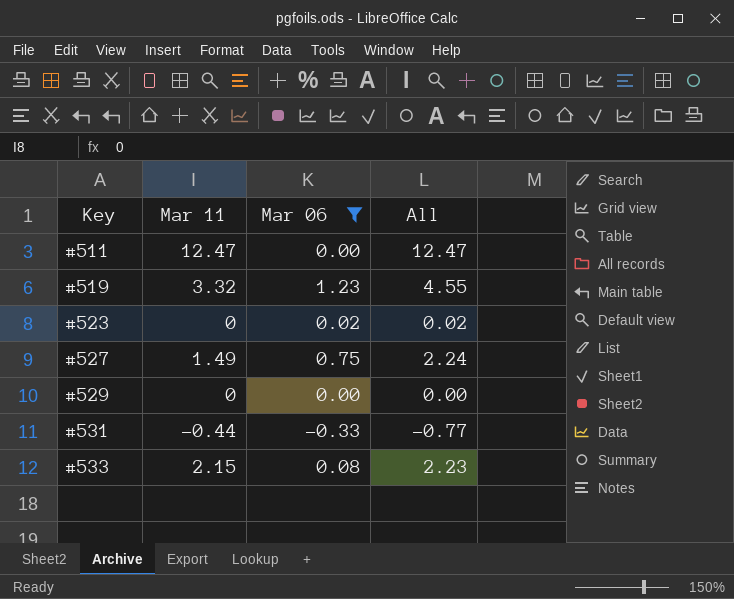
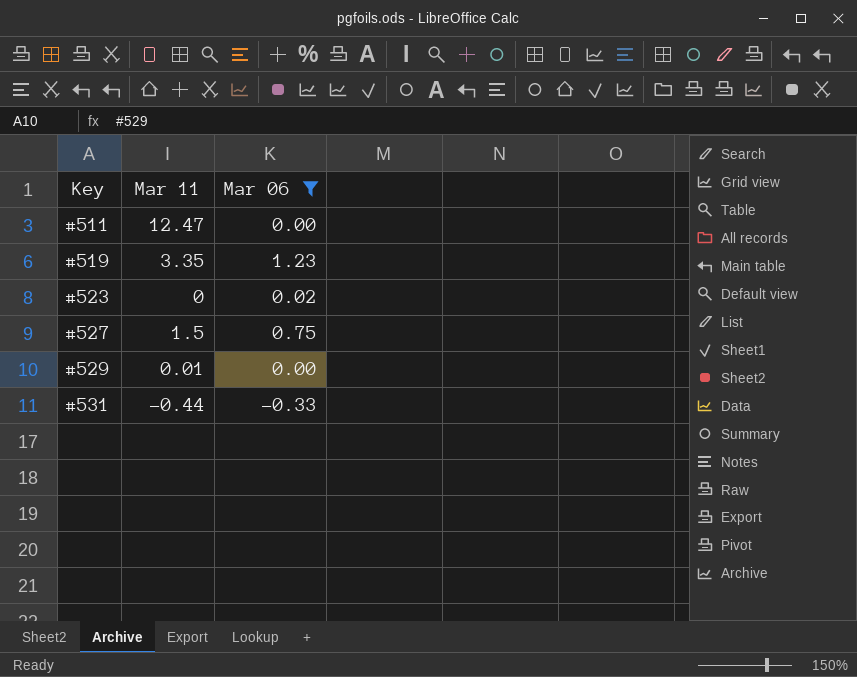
column All | formula: [Mar 11] + [Mar 06] -> none
row #533: 2.15 | 0.08 | 2.23 -> none
#519 | Mar 11: 3.32 -> 3.35
#527 | Mar 11: 1.49 -> 1.5
#529 | Mar 11: 0 -> 0.01

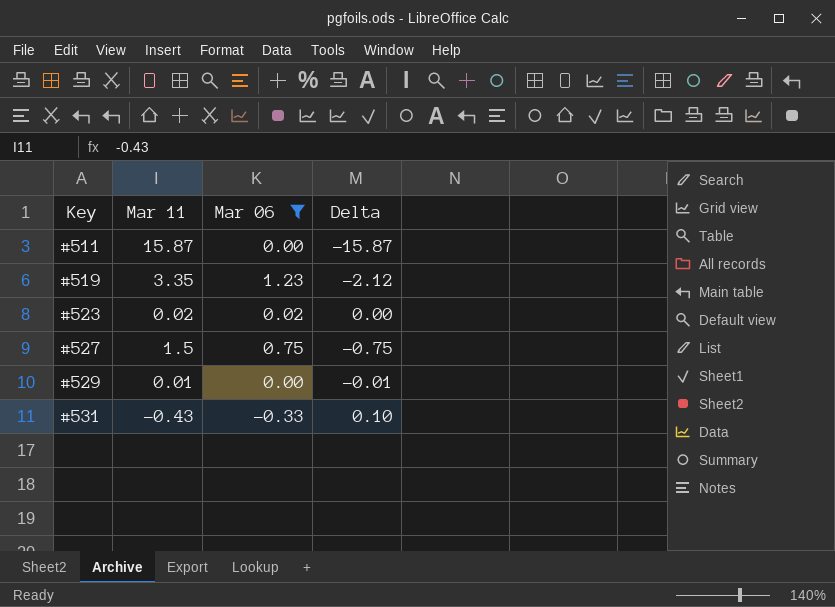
column Delta | formula: none -> [Mar 06] - [Mar 11]
#511 | Mar 11: 12.47 -> 15.87
#523 | Mar 11: 0 -> 0.02
#531 | Mar 11: -0.44 -> -0.43

